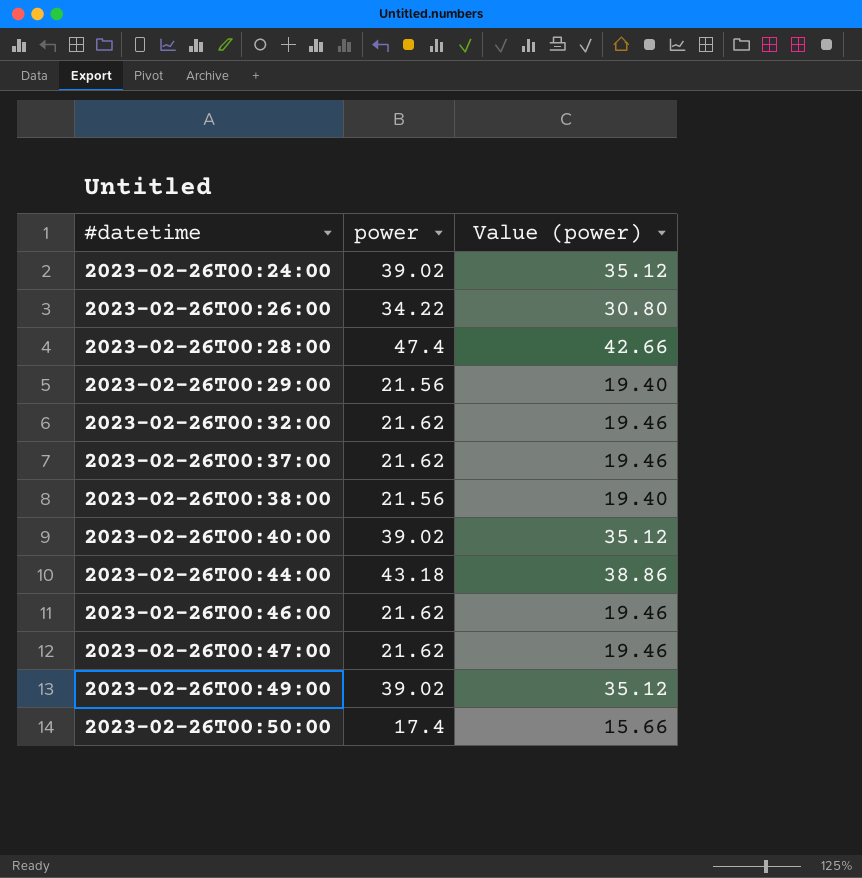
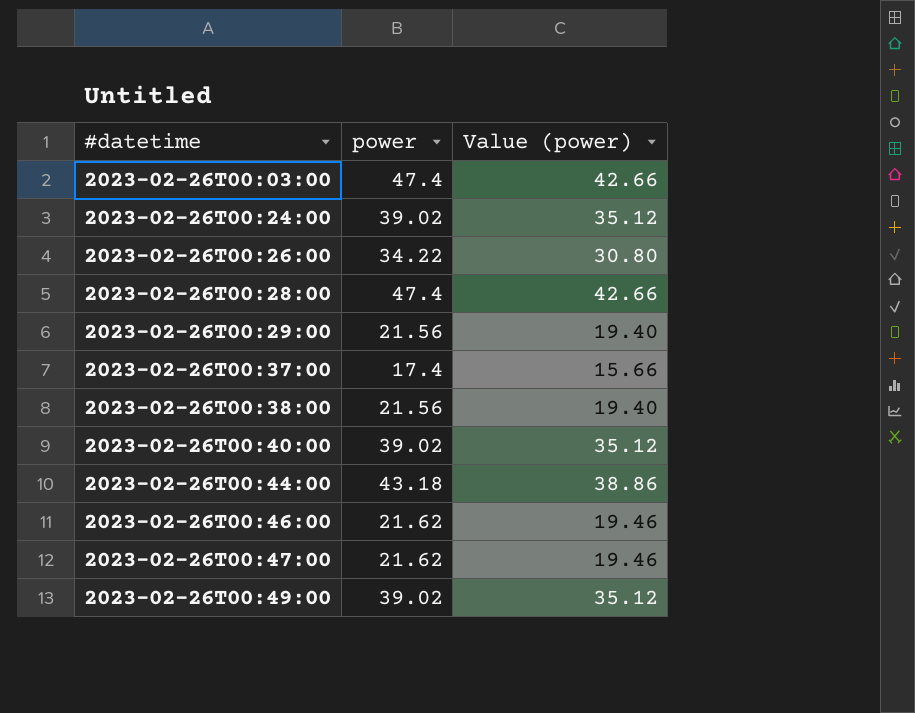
row 2023-02-26T00:32:00: 21.62 | 19.46 -> none
row 2023-02-26T00:50:00: 17.4 | 15.66 -> none
row 2023-02-26T00:03:00: none -> 47.4 | 42.66
2023-02-26T00:37:00 | power: 21.62 -> 17.4
2023-02-26T00:37:00 | Value (power): 19.46 -> 15.66

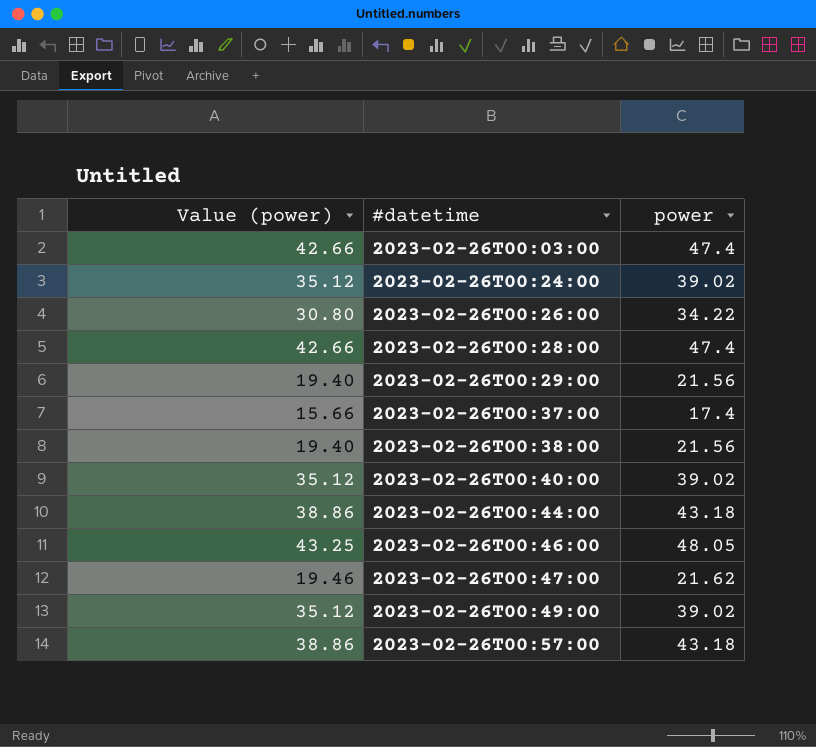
column Value (power) | position: 3 -> 1
2023-02-26T00:46:00 | Value (power): 19.46 -> 43.25
2023-02-26T00:46:00 | power: 21.62 -> 48.05
row 2023-02-26T00:57:00: none -> 38.86 | 43.18

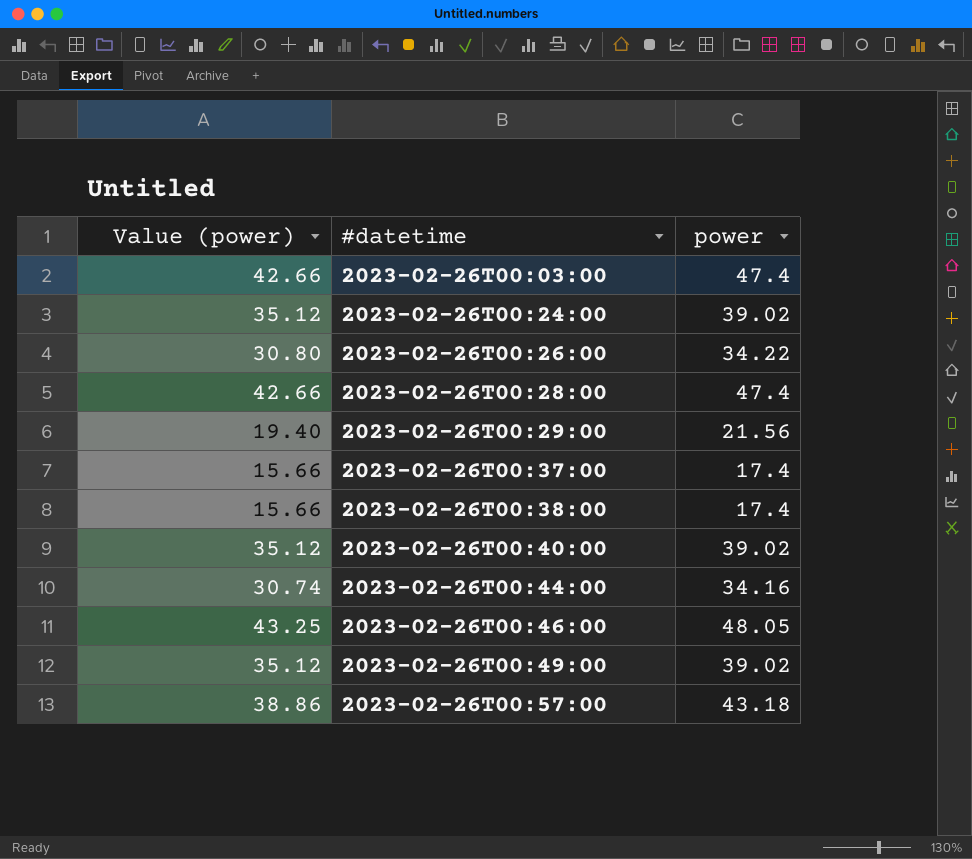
row 2023-02-26T00:47:00: 19.46 | 21.62 -> none
2023-02-26T00:38:00 | Value (power): 19.40 -> 15.66
2023-02-26T00:38:00 | power: 21.56 -> 17.4
2023-02-26T00:44:00 | Value (power): 38.86 -> 30.74
2023-02-26T00:44:00 | power: 43.18 -> 34.16

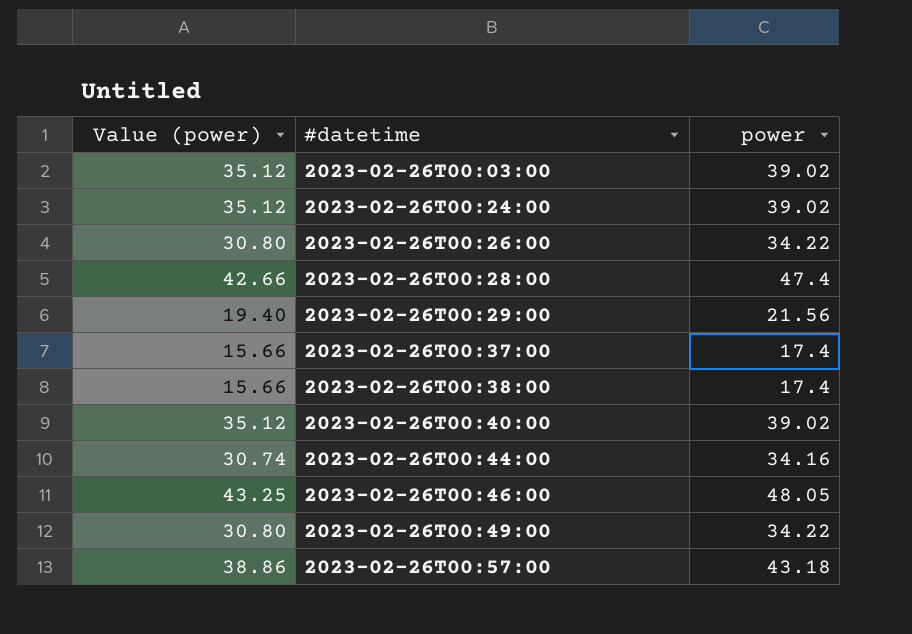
2023-02-26T00:03:00 | Value (power): 42.66 -> 35.12
2023-02-26T00:03:00 | power: 47.4 -> 39.02
2023-02-26T00:49:00 | Value (power): 35.12 -> 30.80
2023-02-26T00:49:00 | power: 39.02 -> 34.22

